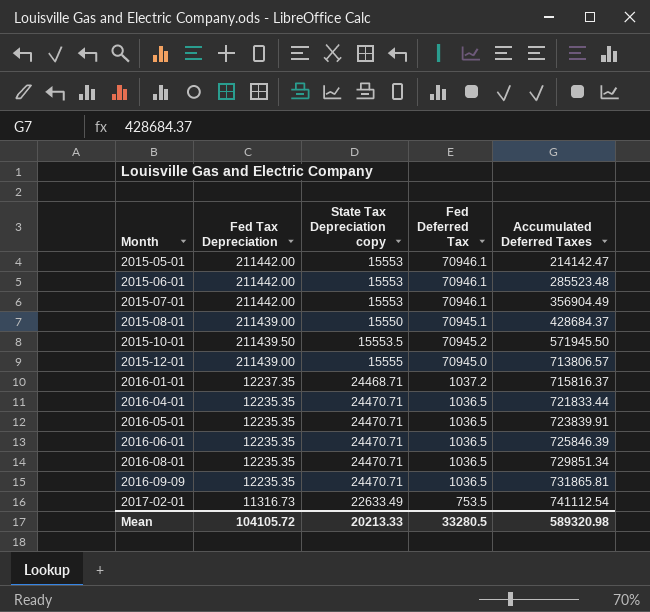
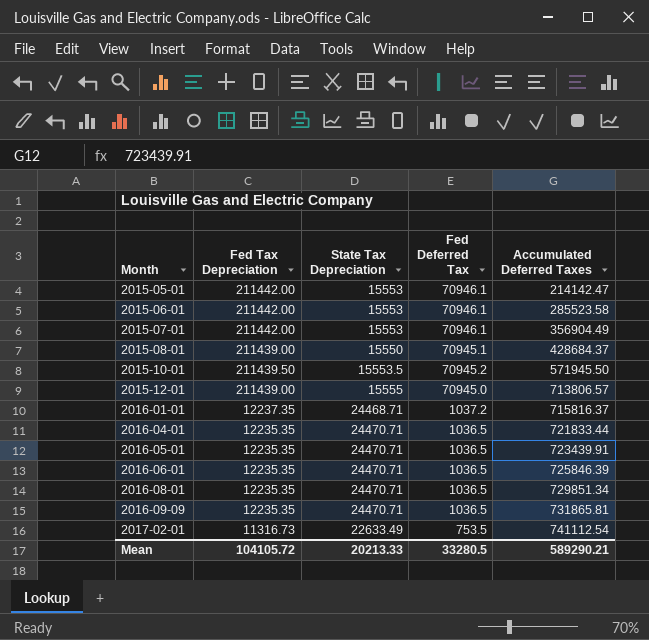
column name: State Tax Depreciation copy -> State Tax Depreciation
2015-06-01 | Accumulated Deferred Taxes: 285523.48 -> 285523.58
2016-05-01 | Accumulated Deferred Taxes: 723839.91 -> 723439.91
Mean | Accumulated Deferred Taxes: 589320.98 -> 589290.21

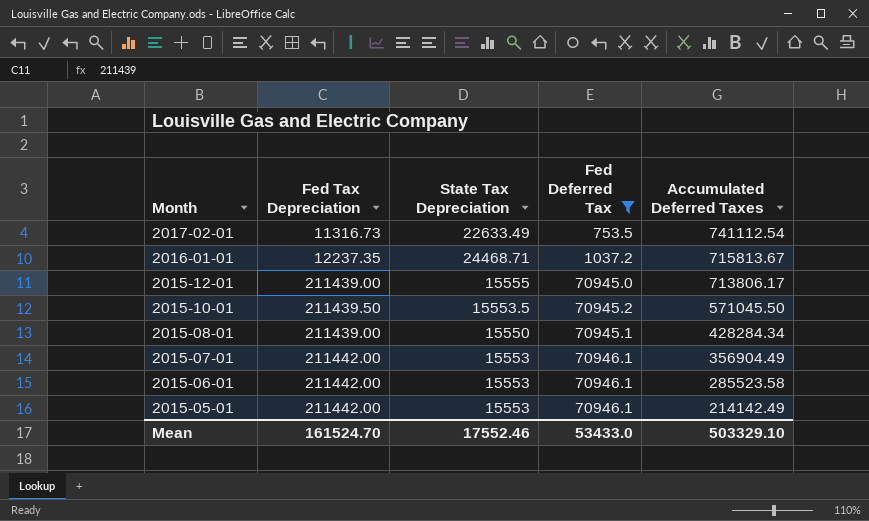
filter: none -> Fed Deferred Tax != 1036.5
row order: Month ascending -> Month descending
2016-01-01 | Accumulated Deferred Taxes: 715816.37 -> 715813.67
2015-12-01 | Accumulated Deferred Taxes: 713806.57 -> 713806.17
2015-10-01 | Accumulated Deferred Taxes: 571945.50 -> 571045.50
2015-08-01 | Accumulated Deferred Taxes: 428684.37 -> 428284.34
2015-05-01 | Accumulated Deferred Taxes: 214142.47 -> 214142.49
Mean | Fed Tax Depreciation: 104105.72 -> 161524.70
Mean | State Tax Depreciation: 20213.33 -> 17552.46
Mean | Fed Deferred Tax: 33280.5 -> 53433.0
Mean | Accumulated Deferred Taxes: 589290.21 -> 503329.10

